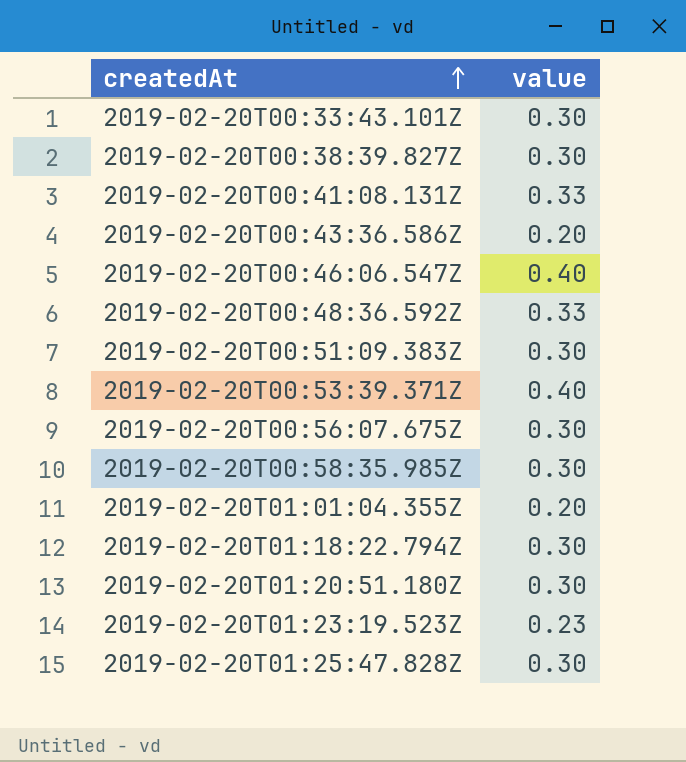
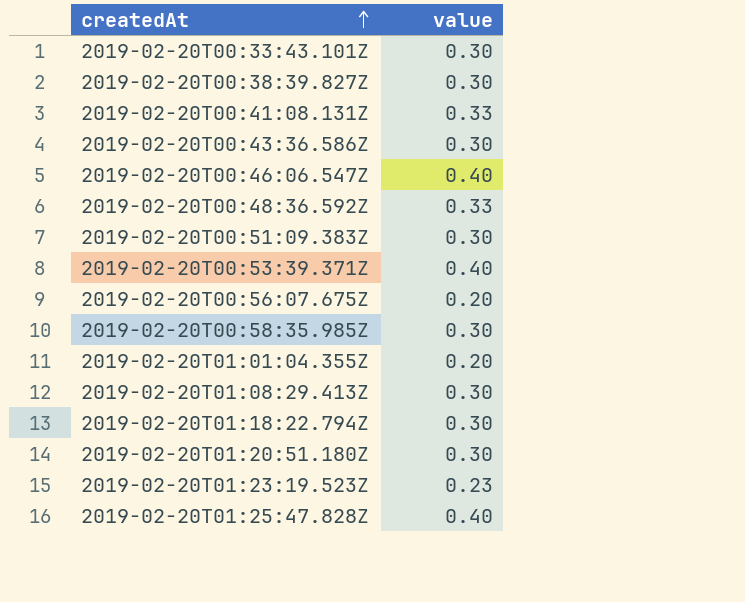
2019-02-20T00:43:36.586Z | value: 0.20 -> 0.30
2019-02-20T00:56:07.675Z | value: 0.30 -> 0.20
row 2019-02-20T01:08:29.413Z: none -> 0.30
2019-02-20T01:25:47.828Z | value: 0.30 -> 0.40

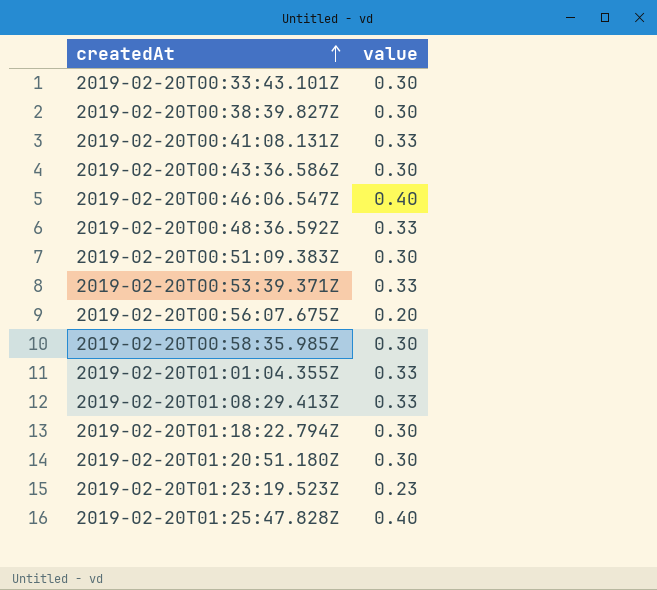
2019-02-20T00:53:39.371Z | value: 0.40 -> 0.33
2019-02-20T01:01:04.355Z | value: 0.20 -> 0.33
2019-02-20T01:08:29.413Z | value: 0.30 -> 0.33

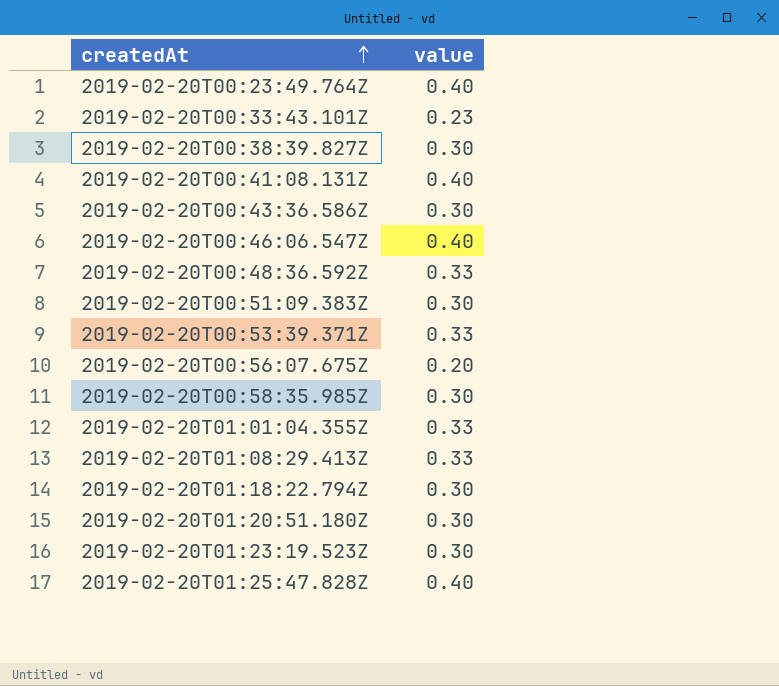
row 2019-02-20T00:23:49.764Z: none -> 0.40
2019-02-20T00:33:43.101Z | value: 0.30 -> 0.23
2019-02-20T00:41:08.131Z | value: 0.33 -> 0.40
2019-02-20T01:23:19.523Z | value: 0.23 -> 0.30

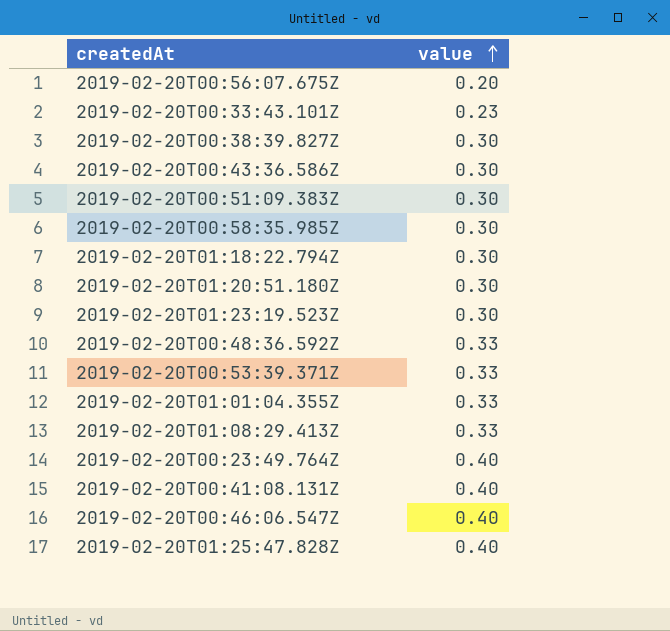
row order: createdAt ascending -> value ascending

